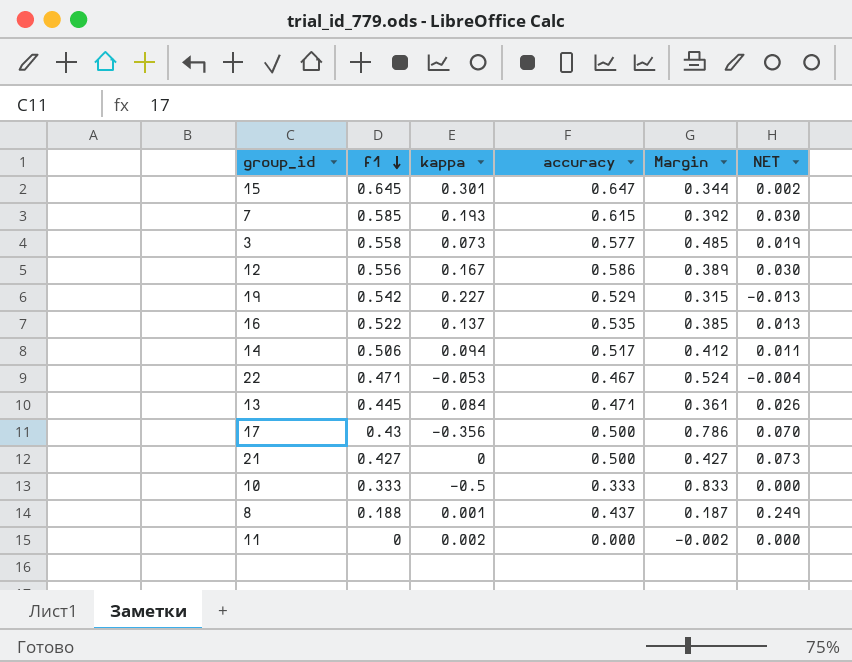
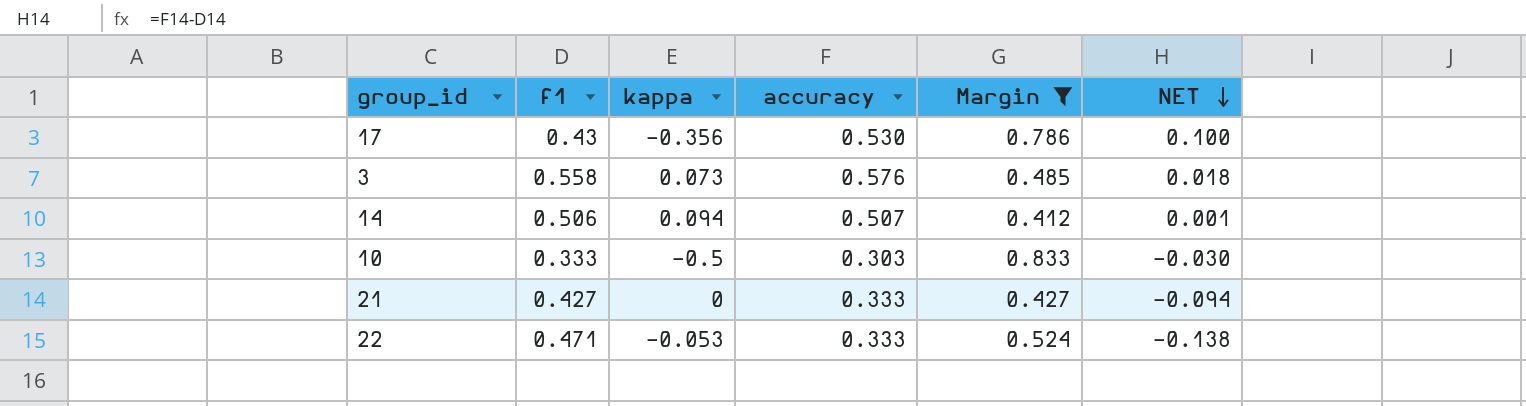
filter: none -> Margin >= 0.412
row order: f1 descending -> NET descending
17 | accuracy: 0.500 -> 0.530
17 | NET: 0.070 -> 0.100
3 | accuracy: 0.577 -> 0.576
3 | NET: 0.019 -> 0.018
14 | accuracy: 0.517 -> 0.507
14 | NET: 0.011 -> 0.001
10 | accuracy: 0.333 -> 0.303
10 | NET: 0.000 -> -0.030
21 | accuracy: 0.500 -> 0.333
21 | NET: 0.073 -> -0.094
22 | accuracy: 0.467 -> 0.333
22 | NET: -0.004 -> -0.138

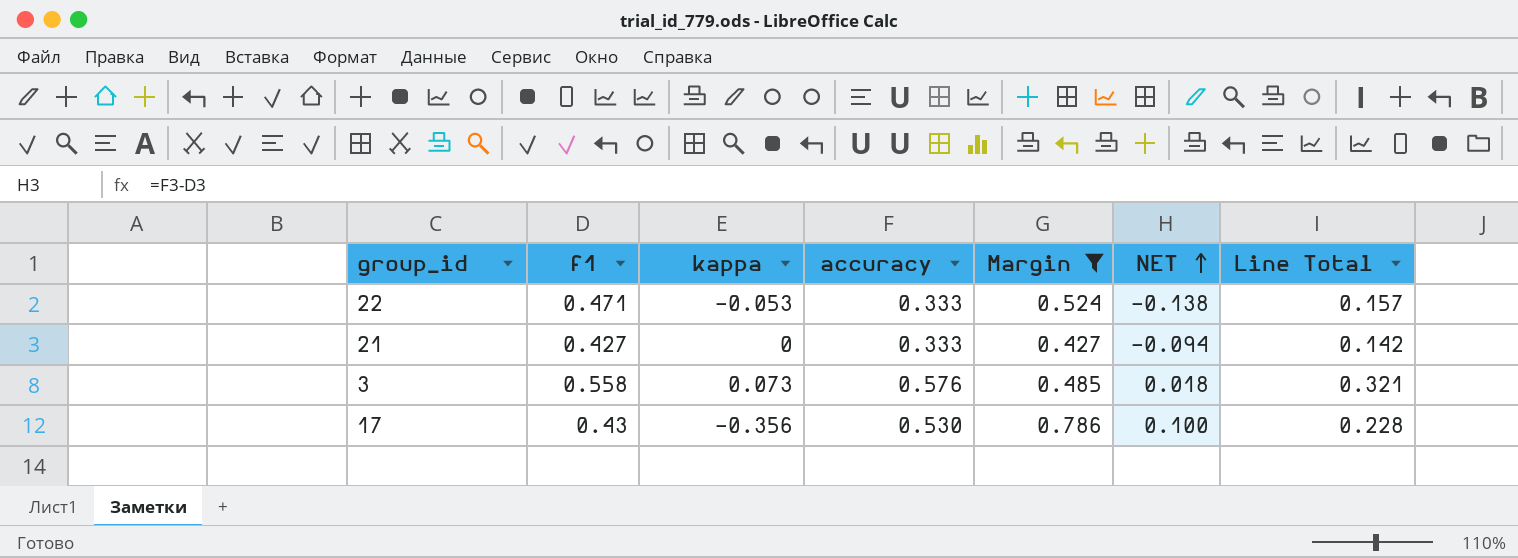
row order: NET descending -> NET ascending
column Line Total | formula: none -> [f1] * [accuracy]
row 14: 0.506 | 0.094 | 0.507 | 0.412 | 0.001 -> none
row 10: 0.333 | -0.5 | 0.303 | 0.833 | -0.030 -> none

